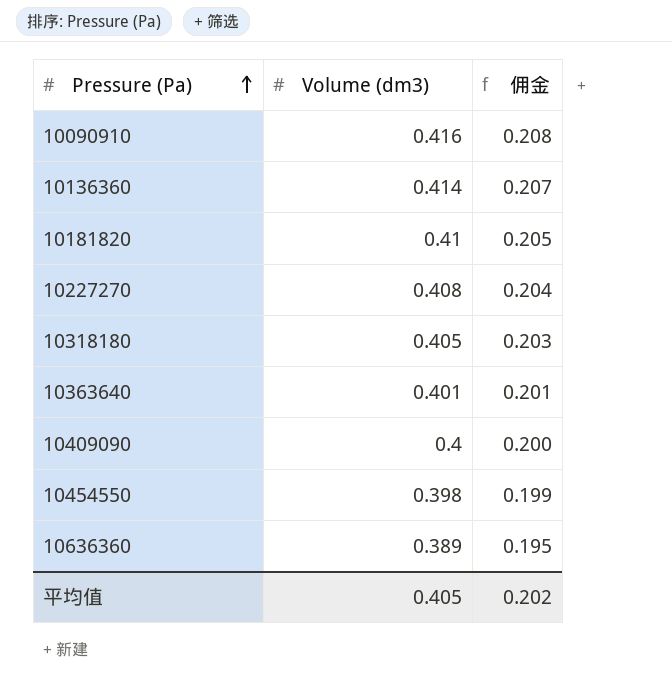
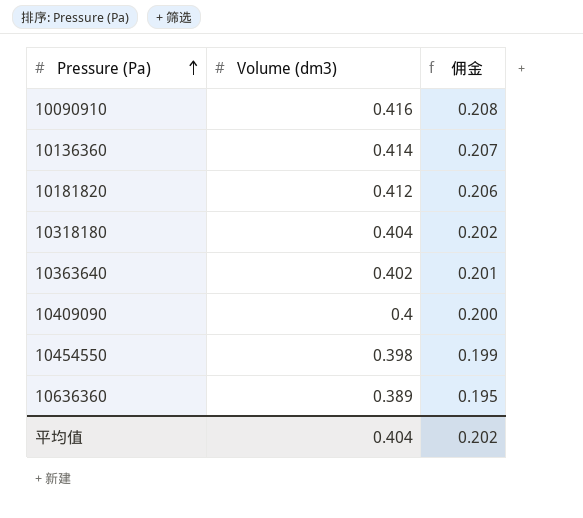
row 10227270: 0.408 | 0.204 -> none
10181820 | Volume (dm3): 0.41 -> 0.412
10181820 | 佣金: 0.205 -> 0.206
10318180 | Volume (dm3): 0.405 -> 0.404
10318180 | 佣金: 0.203 -> 0.202
10363640 | Volume (dm3): 0.401 -> 0.402
平均值 | Volume (dm3): 0.405 -> 0.404

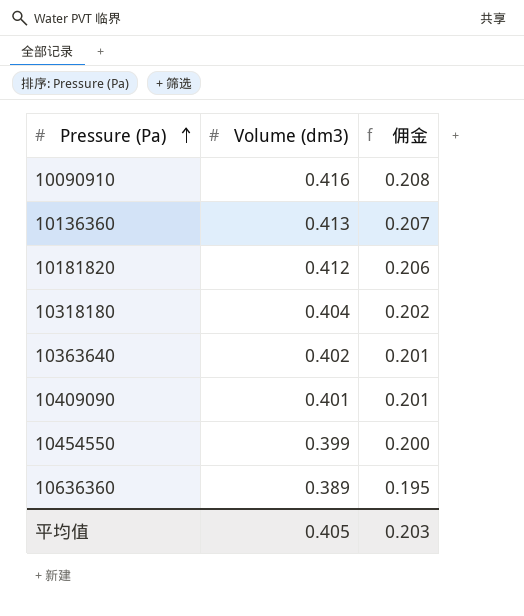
10136360 | Volume (dm3): 0.414 -> 0.413
10409090 | Volume (dm3): 0.4 -> 0.401
10409090 | 佣金: 0.200 -> 0.201
10454550 | Volume (dm3): 0.398 -> 0.399
10454550 | 佣金: 0.199 -> 0.200
平均值 | Volume (dm3): 0.404 -> 0.405
平均值 | 佣金: 0.202 -> 0.203

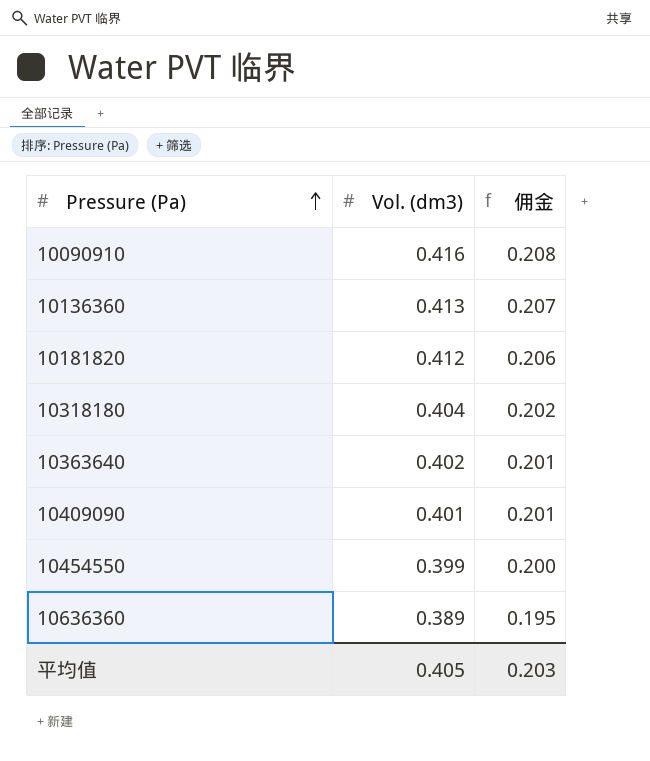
column name: Volume (dm3) -> Vol. (dm3)

